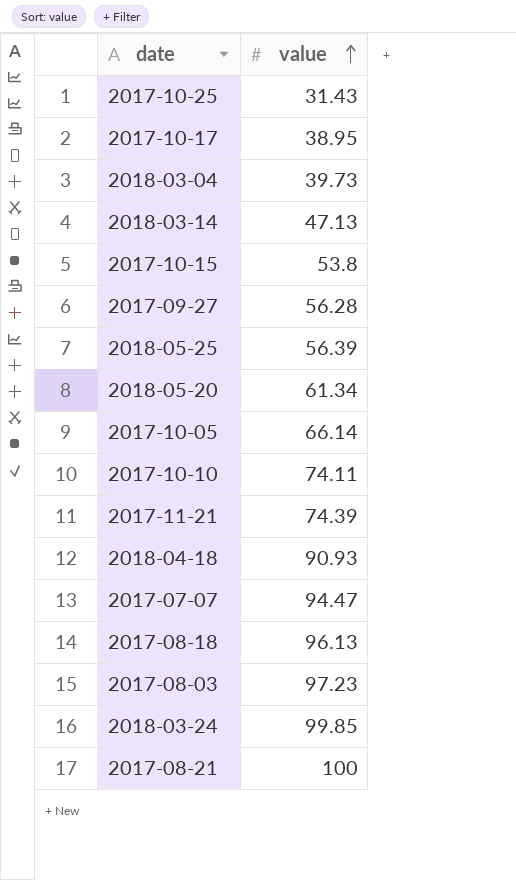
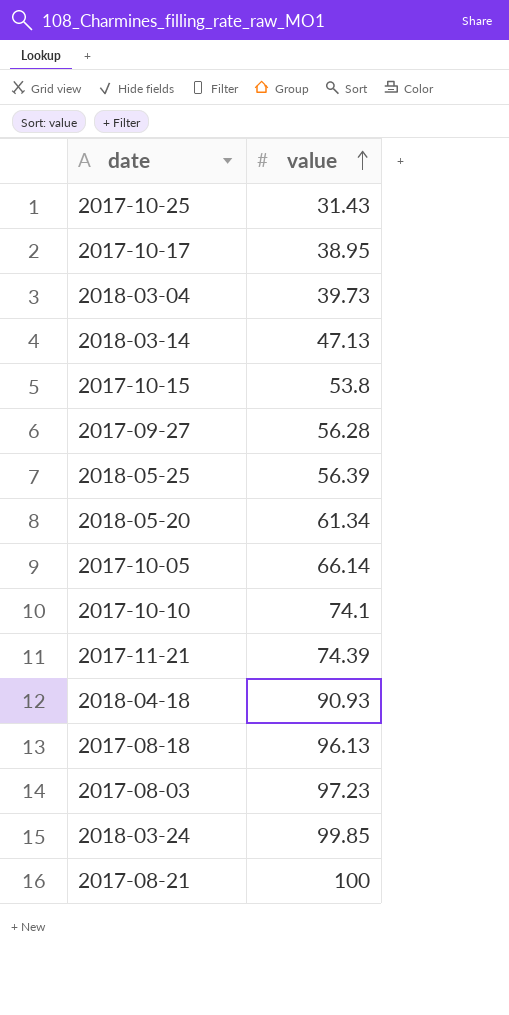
row 2017-07-07: 94.47 -> none
2017-10-10 | value: 74.11 -> 74.1

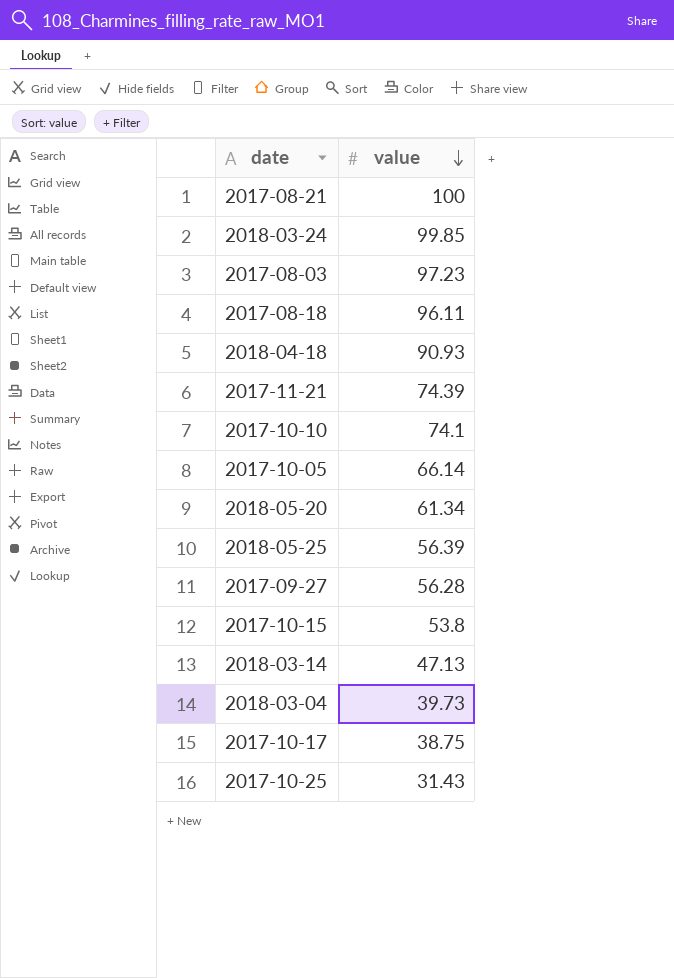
row order: value ascending -> value descending
2017-08-18 | value: 96.13 -> 96.11
2017-10-17 | value: 38.95 -> 38.75

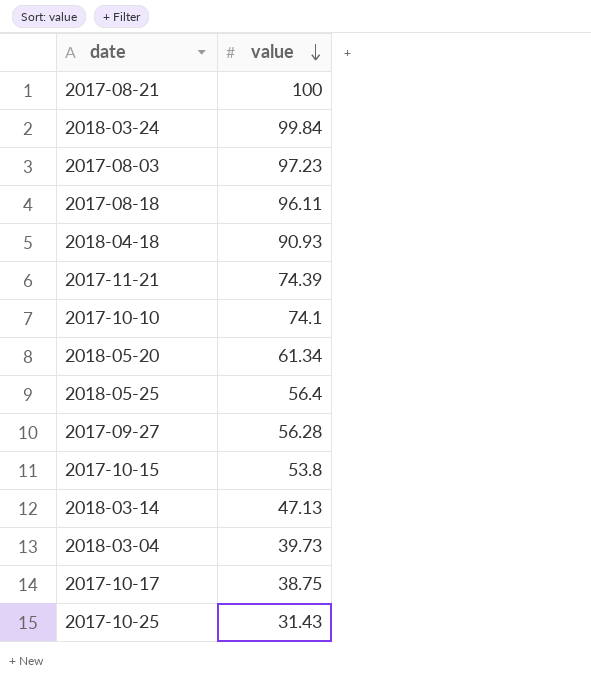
row 2017-10-05: 66.14 -> none
2018-03-24 | value: 99.85 -> 99.84
2018-05-25 | value: 56.39 -> 56.4

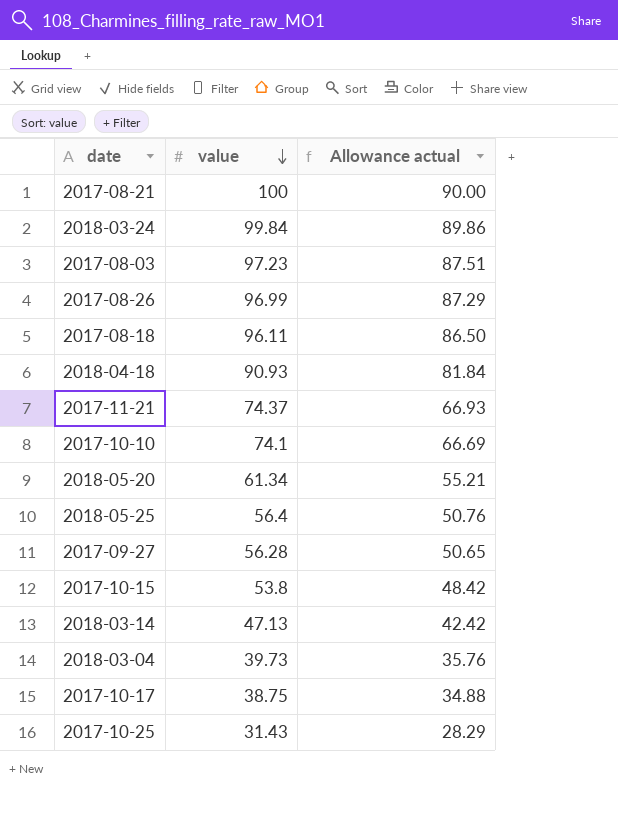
column Allowance actual | formula: none -> [value] * 0.9
row 2017-08-26: none -> 96.99 | 87.29
2017-11-21 | value: 74.39 -> 74.37

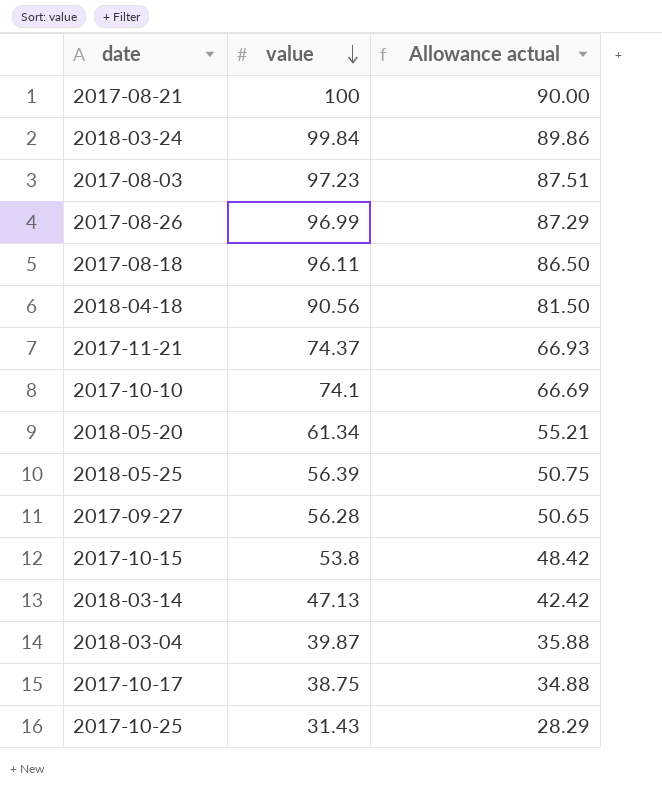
2018-04-18 | value: 90.93 -> 90.56
2018-04-18 | Allowance actual: 81.84 -> 81.50
2018-05-25 | value: 56.4 -> 56.39
2018-05-25 | Allowance actual: 50.76 -> 50.75
2018-03-04 | value: 39.73 -> 39.87
2018-03-04 | Allowance actual: 35.76 -> 35.88

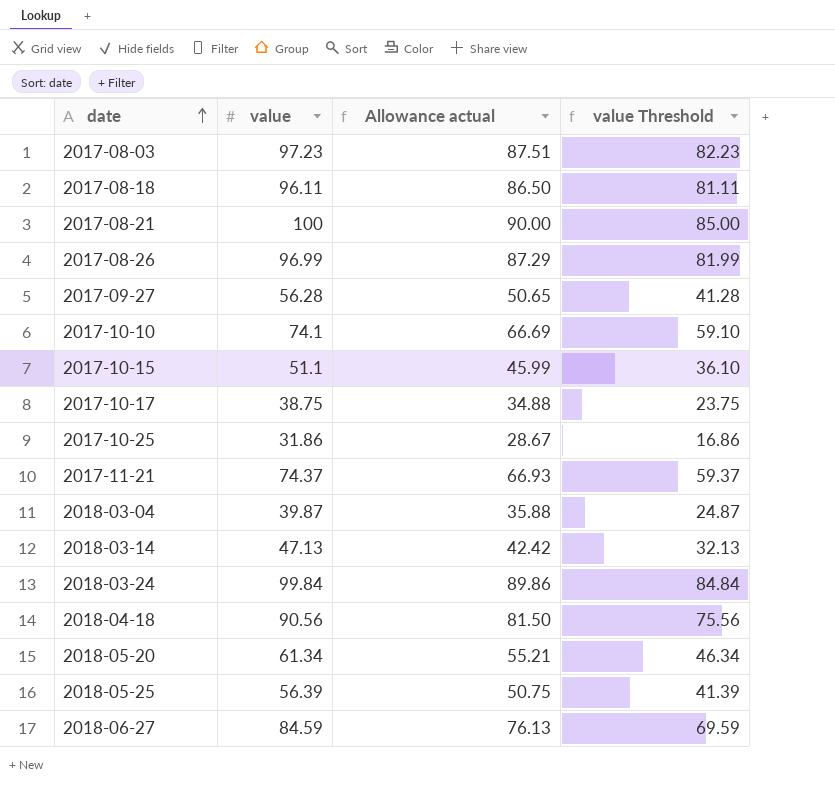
row order: value descending -> date ascending
column value Threshold | formula: none -> [value] - 15
2017-10-15 | value: 53.8 -> 51.1
2017-10-15 | Allowance actual: 48.42 -> 45.99
2017-10-25 | value: 31.43 -> 31.86
2017-10-25 | Allowance actual: 28.29 -> 28.67
row 2018-06-27: none -> 84.59 | 76.13 | 69.59

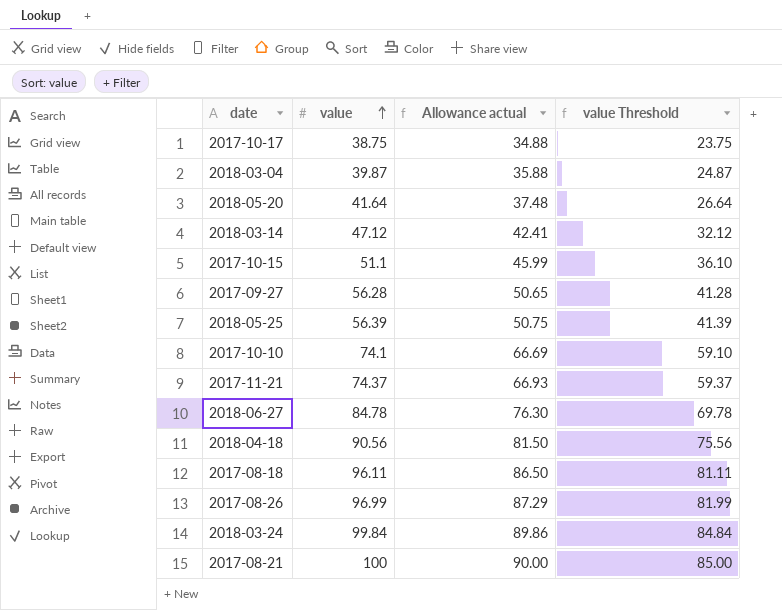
row order: date ascending -> value ascending
row 2017-08-03: 97.23 | 87.51 | 82.23 -> none
row 2017-10-25: 31.86 | 28.67 | 16.86 -> none
2018-05-20 | value: 61.34 -> 41.64
2018-05-20 | Allowance actual: 55.21 -> 37.48
2018-05-20 | value Threshold: 46.34 -> 26.64
2018-03-14 | value: 47.13 -> 47.12
2018-03-14 | Allowance actual: 42.42 -> 42.41
2018-03-14 | value Threshold: 32.13 -> 32.12
2018-06-27 | value: 84.59 -> 84.78
2018-06-27 | Allowance actual: 76.13 -> 76.30
2018-06-27 | value Threshold: 69.59 -> 69.78

